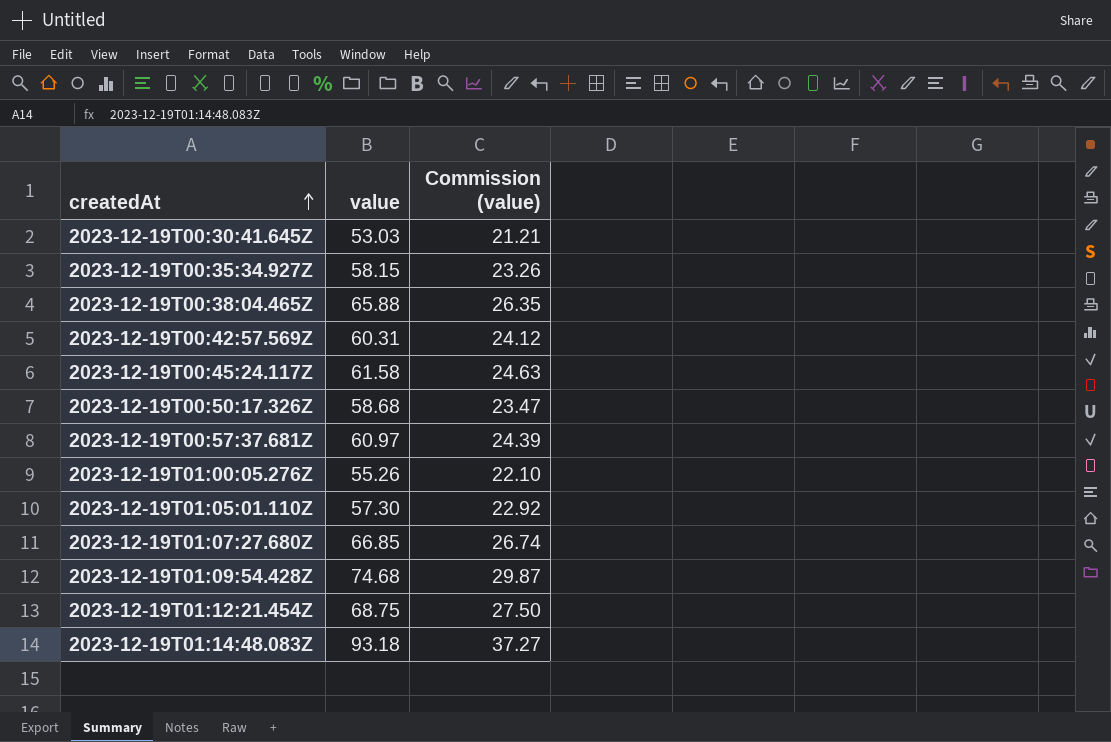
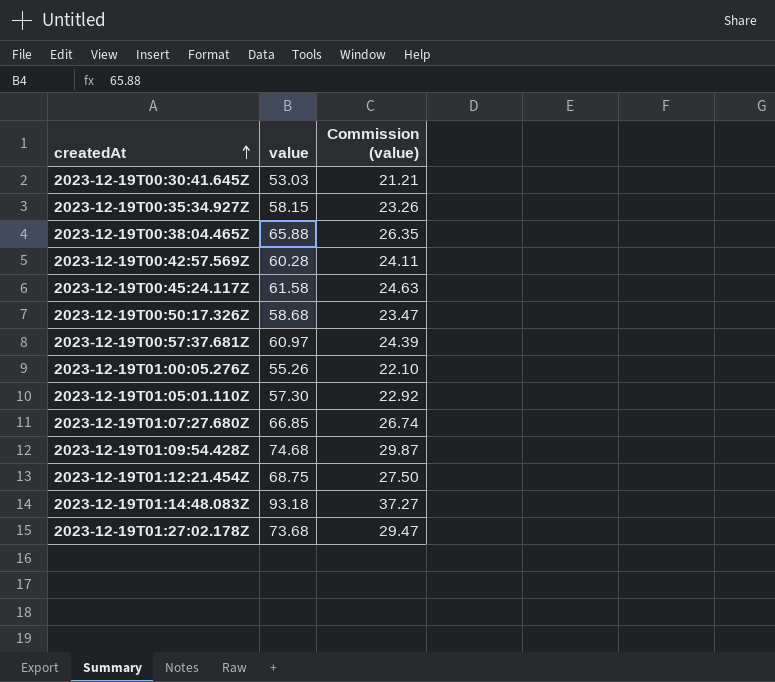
2023-12-19T00:42:57.569Z | value: 60.31 -> 60.28
2023-12-19T00:42:57.569Z | Commission (value): 24.12 -> 24.11
row 2023-12-19T01:27:02.178Z: none -> 73.68 | 29.47

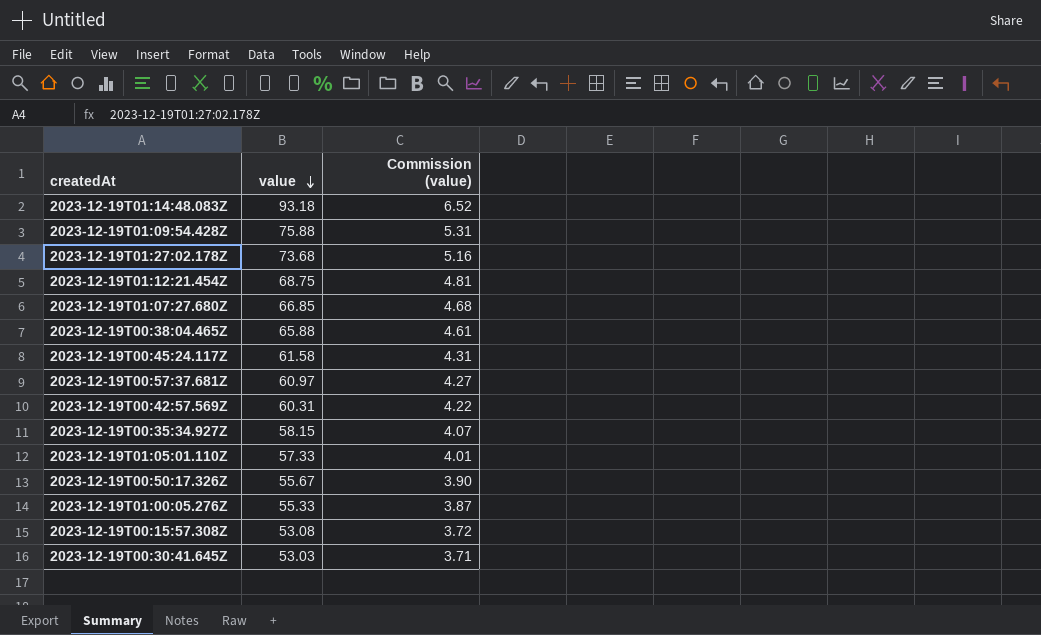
row order: createdAt ascending -> value descending
column Commission (value) | formula: [value] * 0.4 -> [value] * 0.07
2023-12-19T01:09:54.428Z | value: 74.68 -> 75.88
2023-12-19T00:42:57.569Z | value: 60.28 -> 60.31
2023-12-19T01:05:01.110Z | value: 57.30 -> 57.33
2023-12-19T00:50:17.326Z | value: 58.68 -> 55.67
2023-12-19T01:00:05.276Z | value: 55.26 -> 55.33
row 2023-12-19T00:15:57.308Z: none -> 53.08 | 3.72

